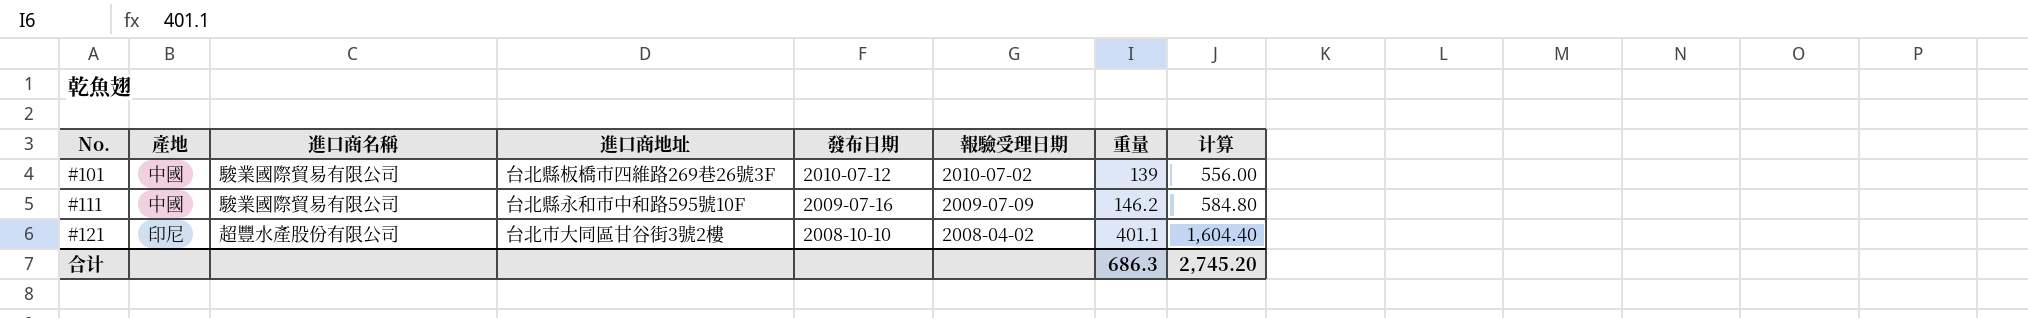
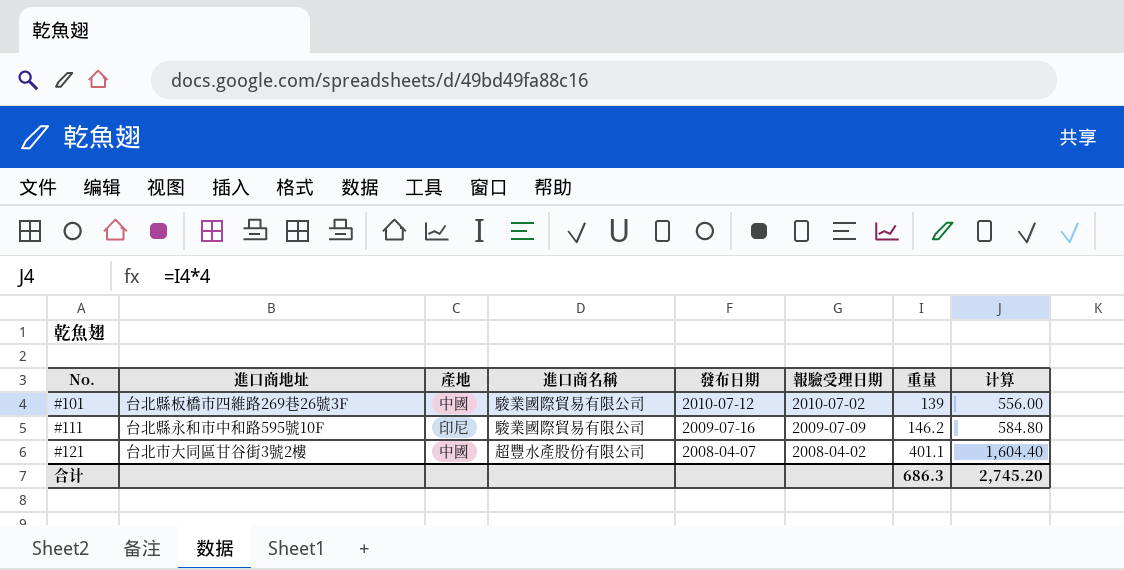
column 進口商地址 | position: 4 -> 2
#111 | 產地: 中國 -> 印尼
#121 | 產地: 印尼 -> 中國
#121 | 發布日期: 2008-10-10 -> 2008-04-07

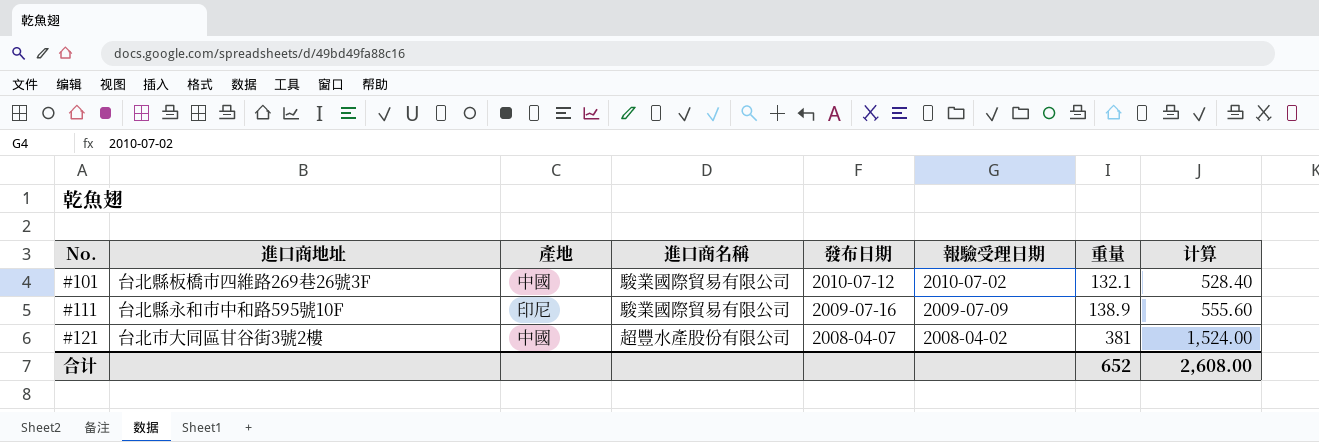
#101 | 重量: 139 -> 132.1
#101 | 计算: 556.00 -> 528.40
#111 | 重量: 146.2 -> 138.9
#111 | 计算: 584.80 -> 555.60
#121 | 重量: 401.1 -> 381
#121 | 计算: 1,604.40 -> 1,524.00
合计 | 重量: 686.3 -> 652
合计 | 计算: 2,745.20 -> 2,608.00

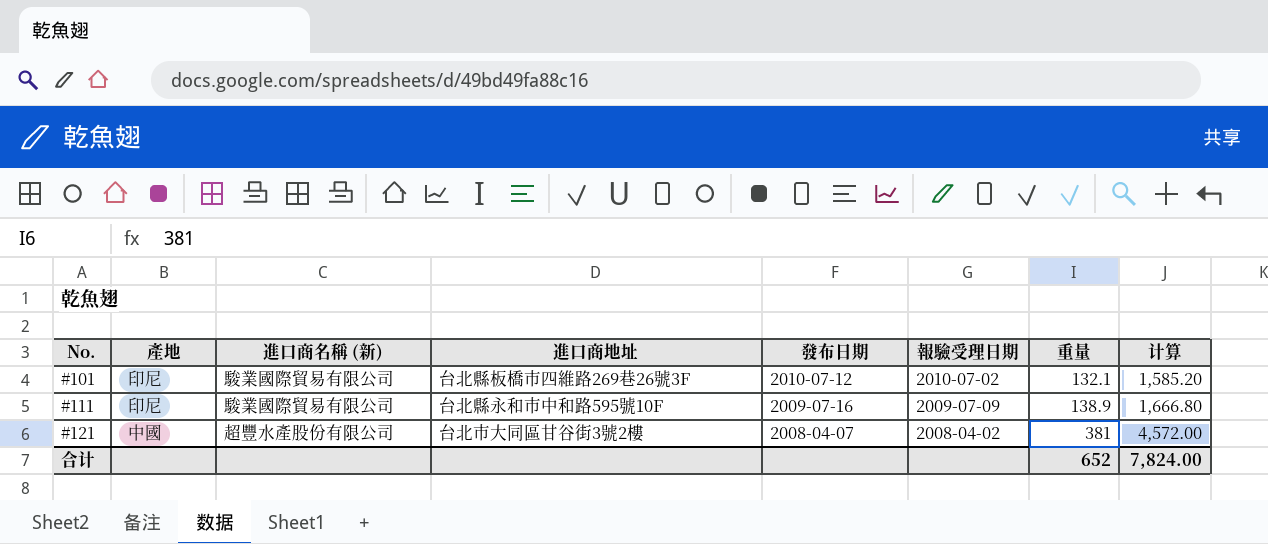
column name: 進口商名稱 -> 進口商名稱 (新)
column 進口商地址 | position: 2 -> 4
column 计算 | formula: [重量] * 4 -> [重量] * 12
#101 | 產地: 中國 -> 印尼
合计 | 计算: 2,608.00 -> 7,824.00

